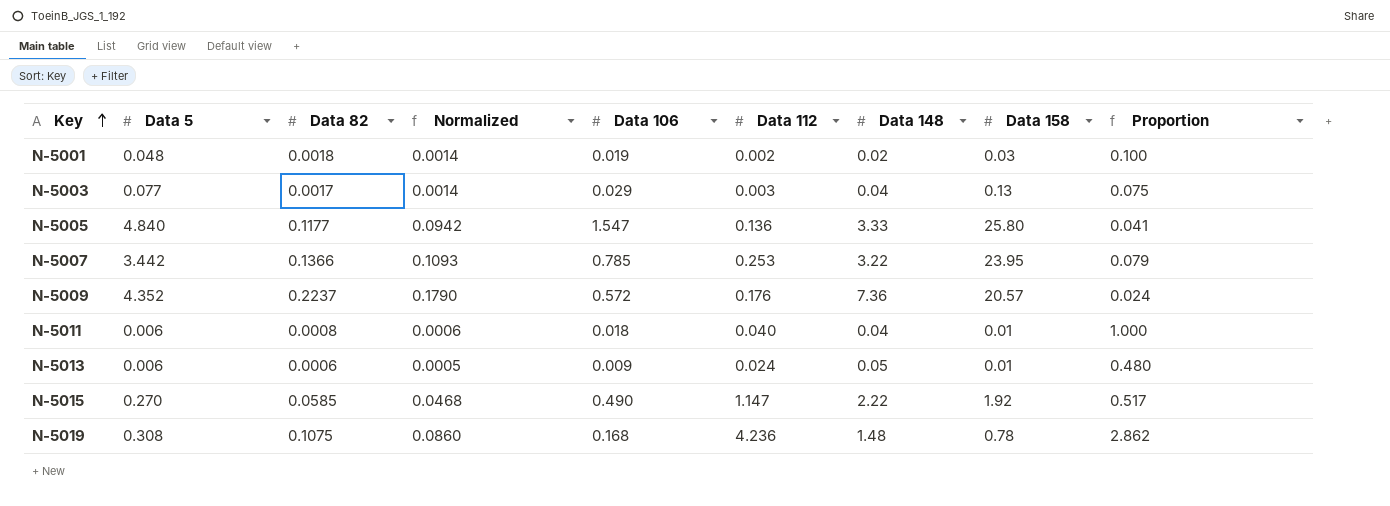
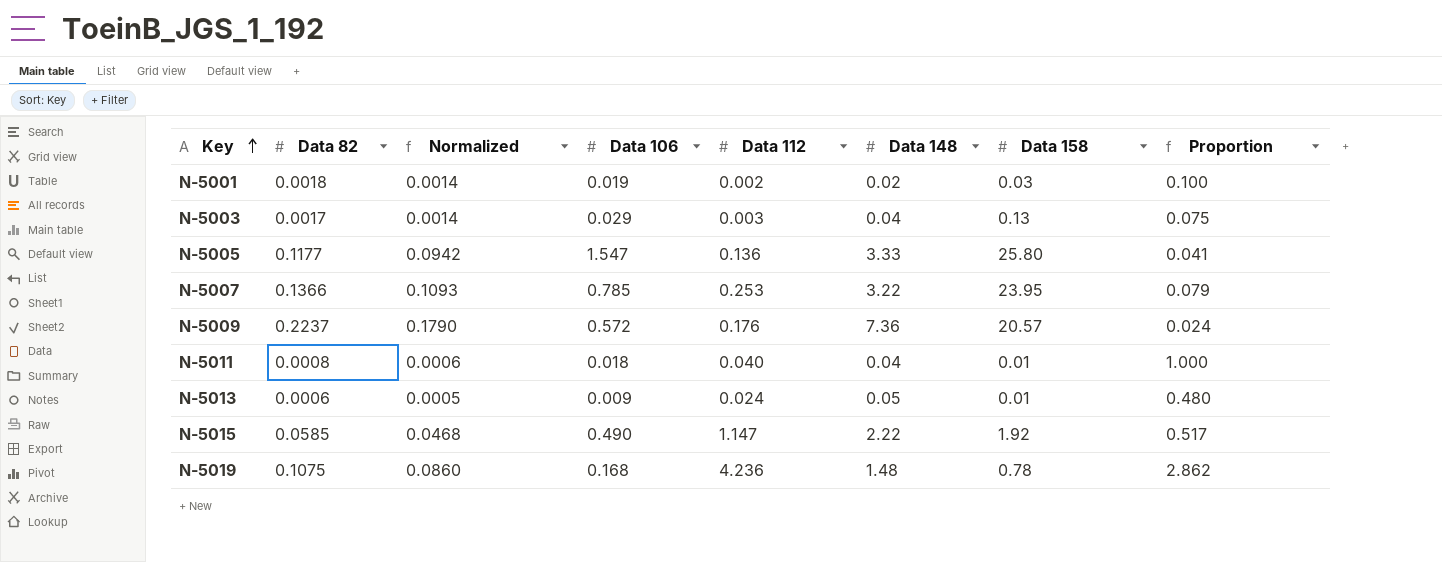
column Data 5 | position: 2 -> none

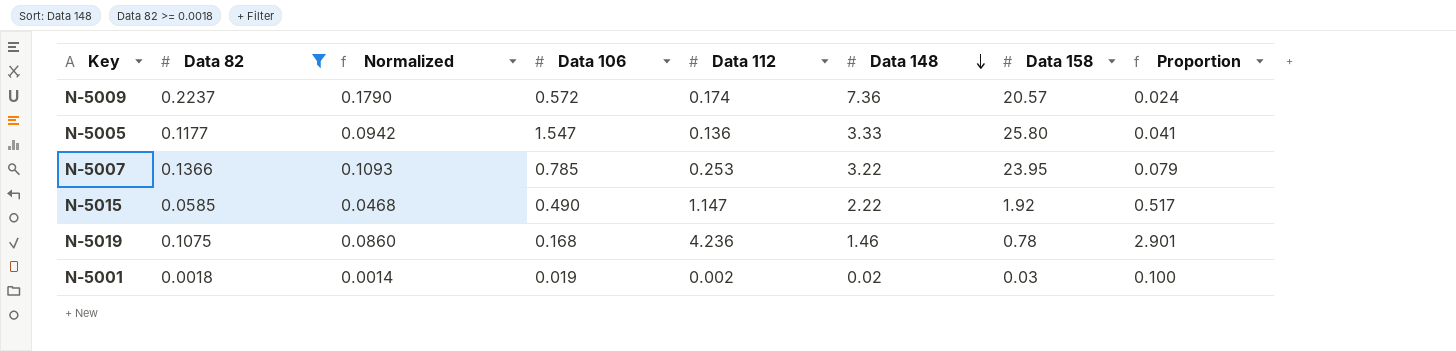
filter: none -> Data 82 >= 0.0018
row order: Key ascending -> Data 148 descending
N-5009 | Data 112: 0.176 -> 0.174
N-5019 | Data 148: 1.48 -> 1.46
N-5019 | Proportion: 2.862 -> 2.901

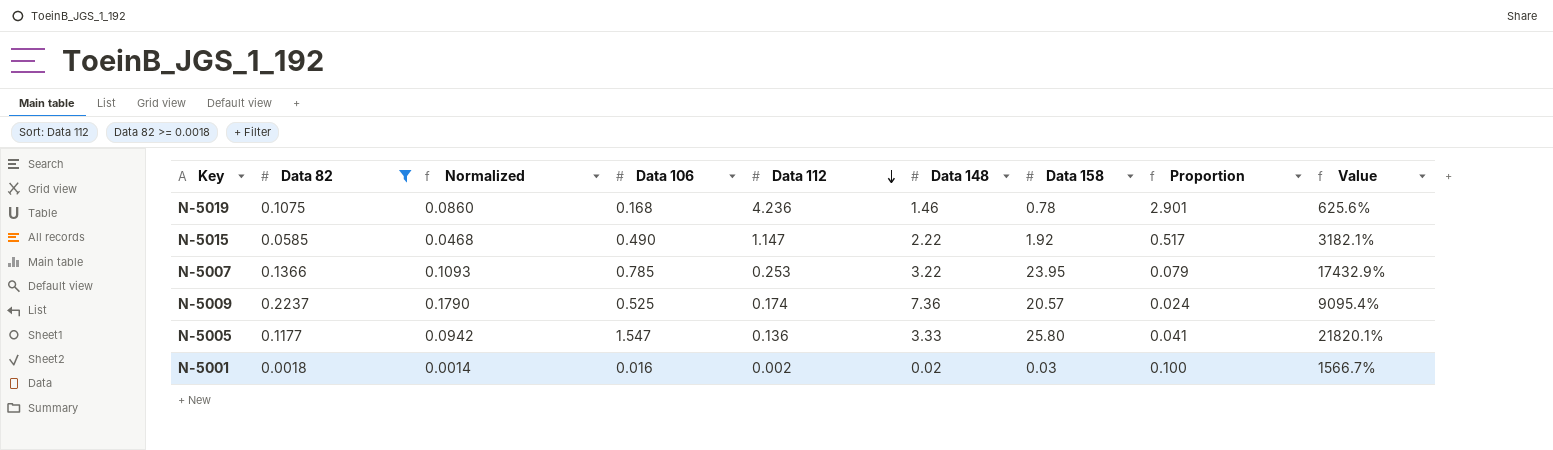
row order: Data 148 descending -> Data 112 descending
column Value | formula: none -> ([Data 158] - [Data 82]) / [Data 82]
N-5009 | Data 106: 0.572 -> 0.525
N-5001 | Data 106: 0.019 -> 0.016

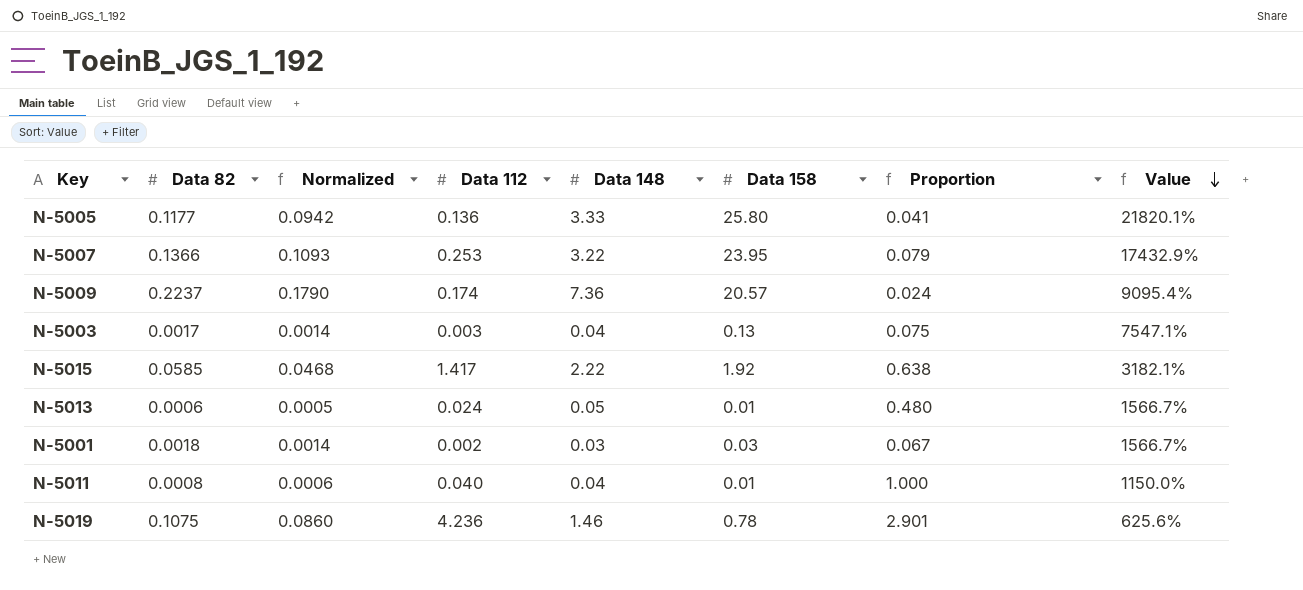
filter: Data 82 >= 0.0018 -> none
row order: Data 112 descending -> Value descending
column Data 106 | position: 4 -> none
N-5015 | Data 112: 1.147 -> 1.417
N-5015 | Proportion: 0.517 -> 0.638
N-5001 | Data 148: 0.02 -> 0.03
N-5001 | Proportion: 0.100 -> 0.067

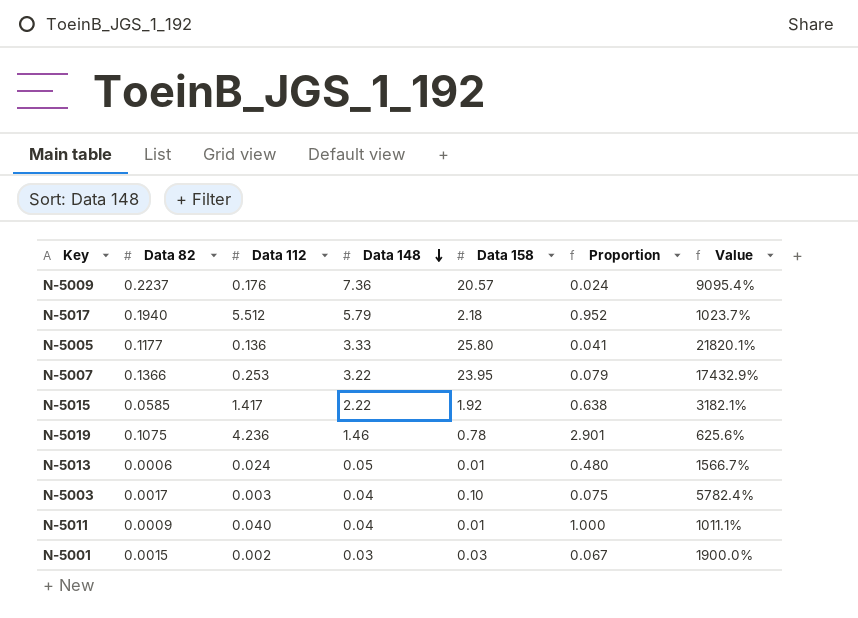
row order: Value descending -> Data 148 descending
column Normalized | formula: [Data 82] * 0.8 -> none
N-5009 | Data 112: 0.174 -> 0.176
row N-5017: none -> 0.1940 | 5.512 | 5.79 | 2.18 | 0.952 | 1023.7%
N-5003 | Data 158: 0.13 -> 0.10
N-5003 | Value: 7547.1% -> 5782.4%
N-5011 | Data 82: 0.0008 -> 0.0009
N-5011 | Value: 1150.0% -> 1011.1%
N-5001 | Data 82: 0.0018 -> 0.0015
N-5001 | Value: 1566.7% -> 1900.0%

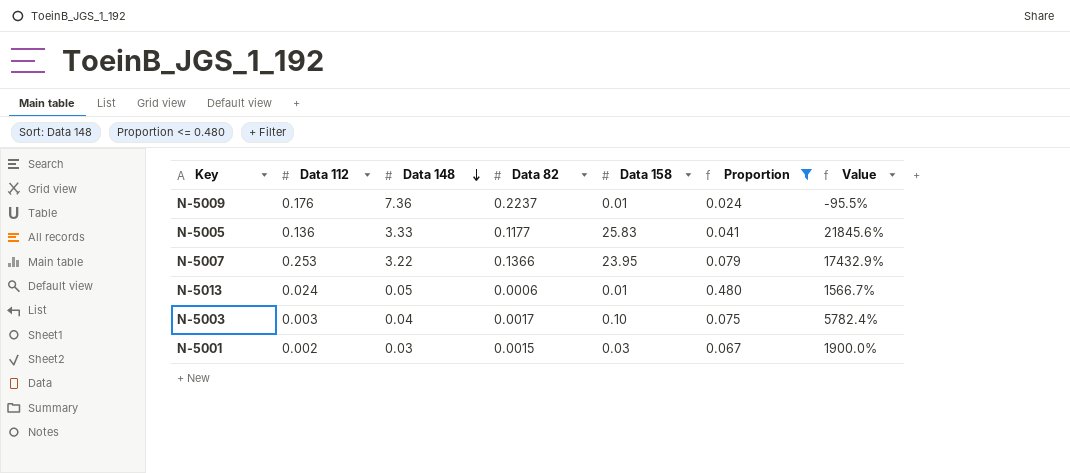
filter: none -> Proportion <= 0.480
column Data 82 | position: 2 -> 4
N-5009 | Data 158: 20.57 -> 0.01
N-5009 | Value: 9095.4% -> -95.5%
N-5005 | Data 158: 25.80 -> 25.83
N-5005 | Value: 21820.1% -> 21845.6%

